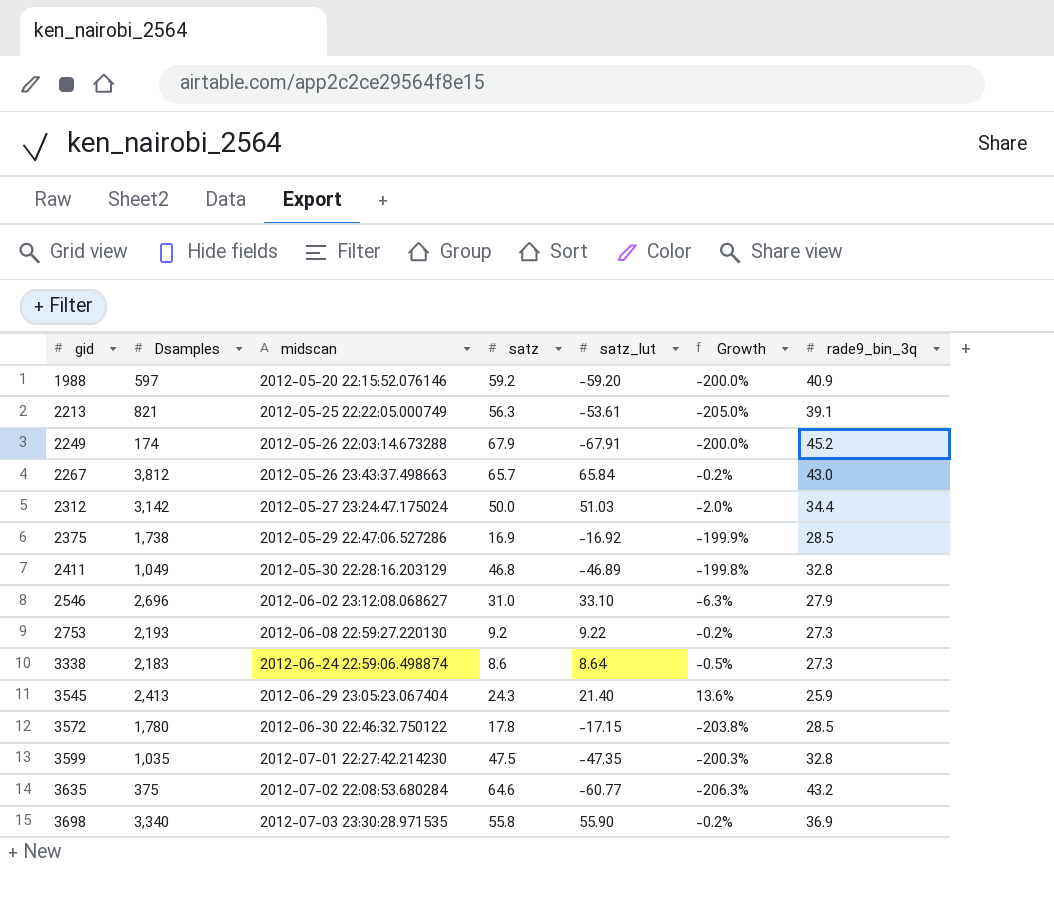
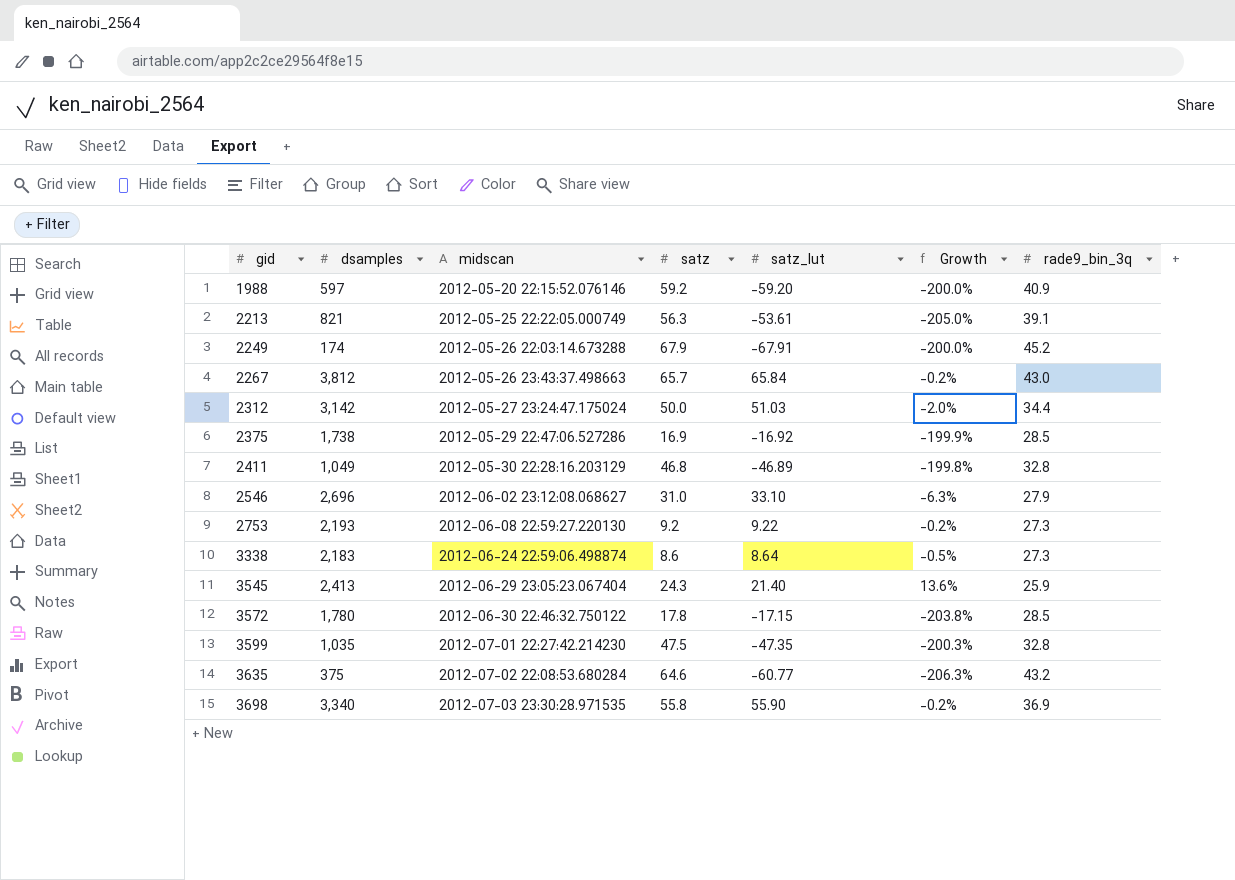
column name: Dsamples -> dsamples

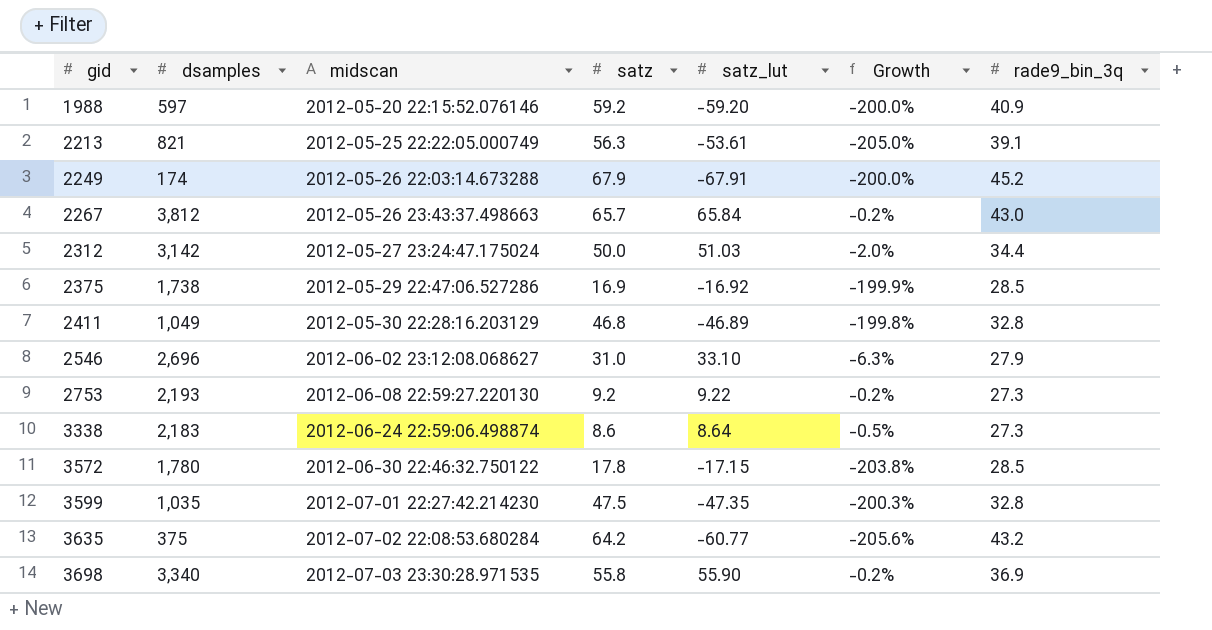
row 3545: 2,413 | 2012-06-29 23:05:23.067404 | 24.3 | 21.40 | 13.6% | 25.9 -> none
3635 | satz: 64.6 -> 64.2
3635 | Growth: -206.3% -> -205.6%

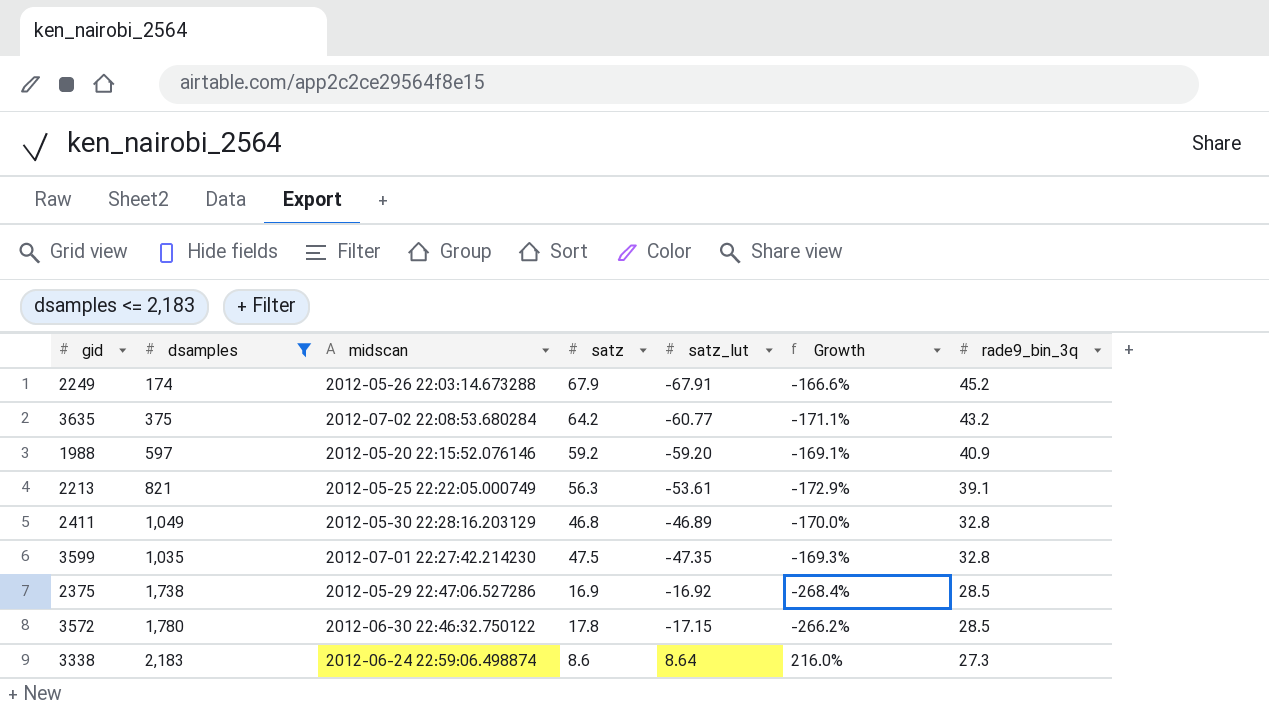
filter: none -> dsamples <= 2,183
row order: gid ascending -> rade9_bin_3q descending
column Growth | formula: ([satz] - [satz_lut]) / [satz_lut] -> ([rade9_bin_3q] - [satz_lut]) / [satz_lut]

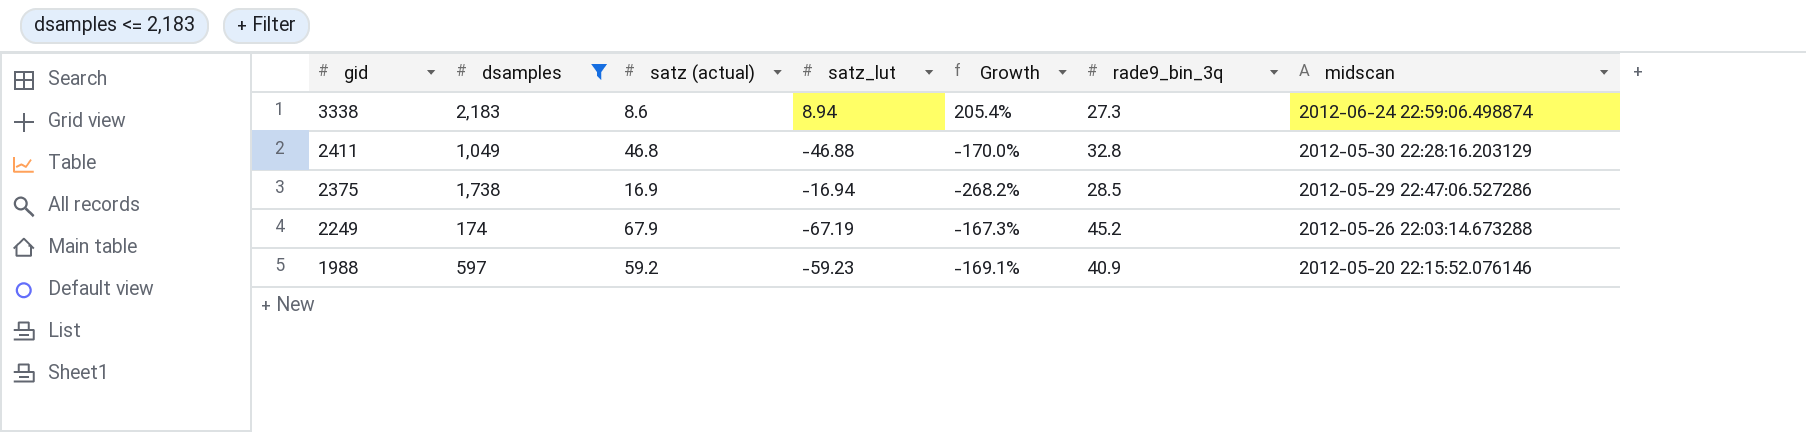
row order: rade9_bin_3q descending -> gid descending
column name: satz -> satz (actual)
column midscan | position: 3 -> 7
row 3635: 375 | 2012-07-02 22:08:53.680284 | 64.2 | -60.77 | -171.1% | 43.2 -> none
row 2213: 821 | 2012-05-25 22:22:05.000749 | 56.3 | -53.61 | -172.9% | 39.1 -> none
row 3599: 1,035 | 2012-07-01 22:27:42.214230 | 47.5 | -47.35 | -169.3% | 32.8 -> none
row 3572: 1,780 | 2012-06-30 22:46:32.750122 | 17.8 | -17.15 | -266.2% | 28.5 -> none
3338 | satz_lut: 8.64 -> 8.94
3338 | Growth: 216.0% -> 205.4%
2411 | satz_lut: -46.89 -> -46.88
2375 | satz_lut: -16.92 -> -16.94
2375 | Growth: -268.4% -> -268.2%
2249 | satz_lut: -67.91 -> -67.19
2249 | Growth: -166.6% -> -167.3%
1988 | satz_lut: -59.20 -> -59.23

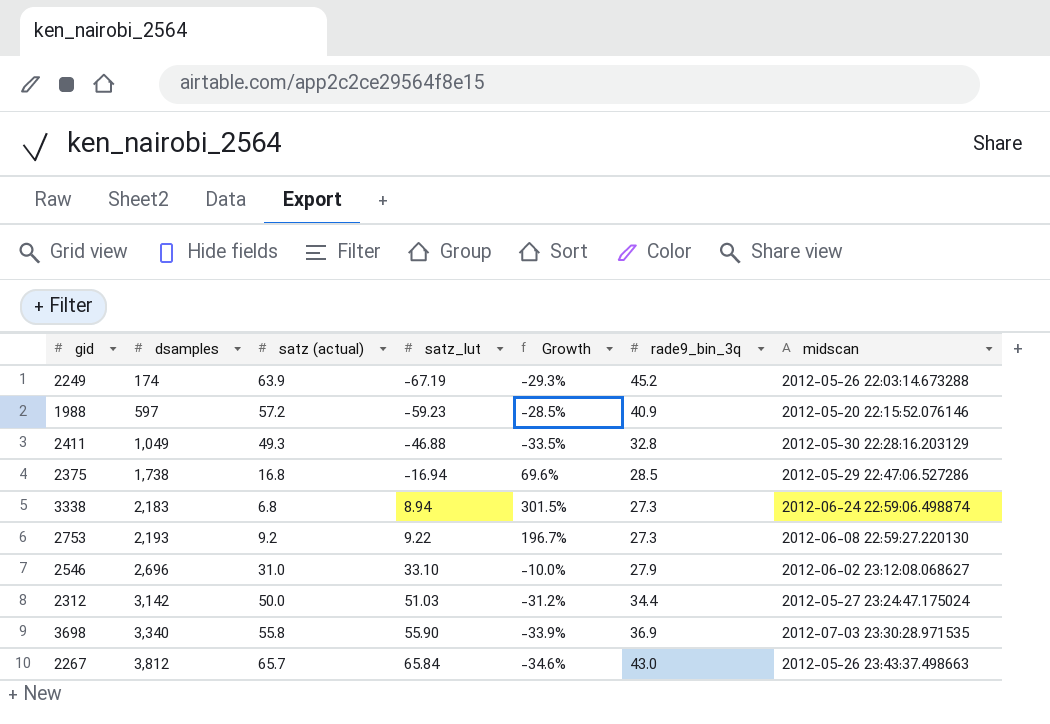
filter: dsamples <= 2,183 -> none
row order: gid descending -> dsamples ascending
column Growth | formula: ([rade9_bin_3q] - [satz_lut]) / [satz_lut] -> ([rade9_bin_3q] - [satz (actual)]) / [satz (actual)]
2249 | satz (actual): 67.9 -> 63.9
1988 | satz (actual): 59.2 -> 57.2
2411 | satz (actual): 46.8 -> 49.3
2375 | satz (actual): 16.9 -> 16.8
3338 | satz (actual): 8.6 -> 6.8

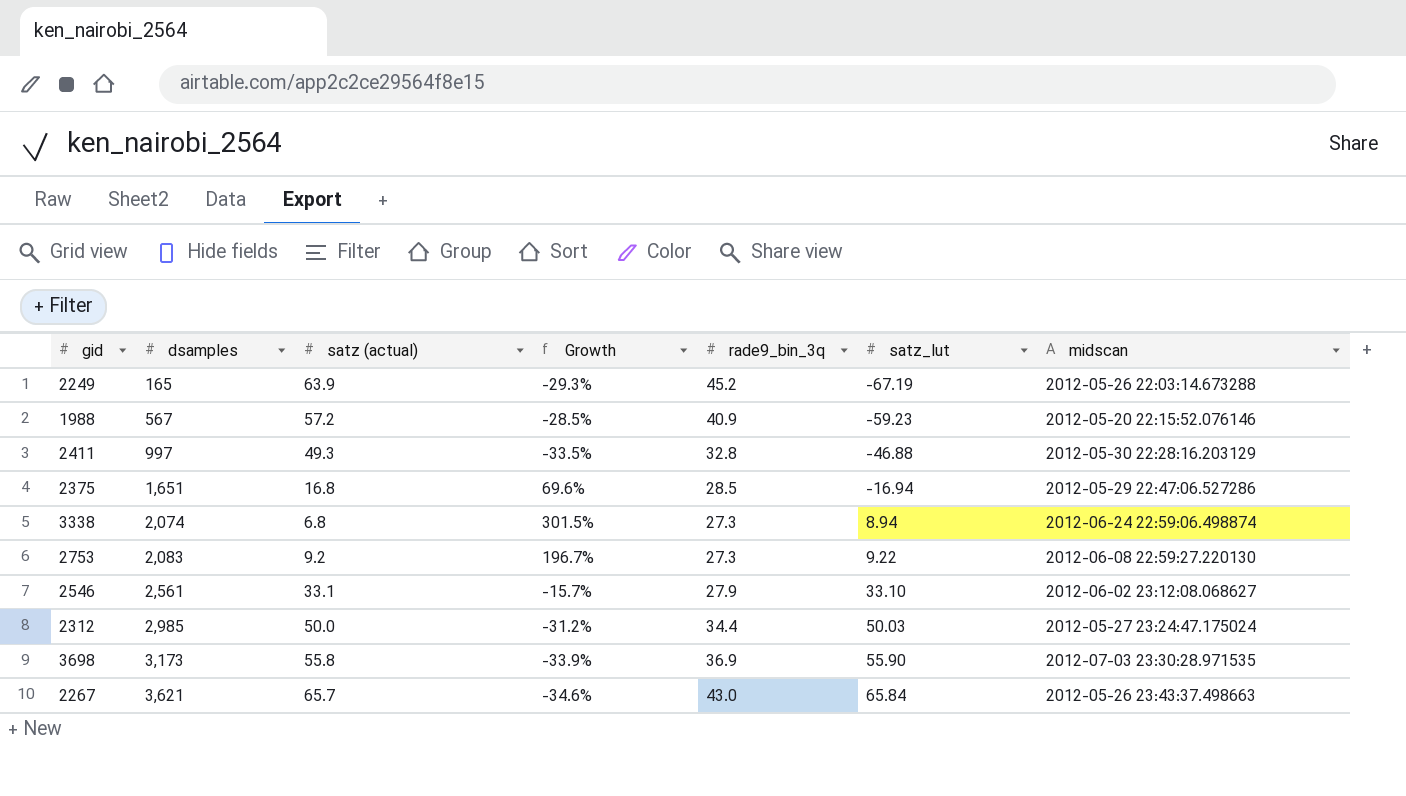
column satz_lut | position: 4 -> 6
2249 | dsamples: 174 -> 165
1988 | dsamples: 597 -> 567
2411 | dsamples: 1,049 -> 997
2375 | dsamples: 1,738 -> 1,651
3338 | dsamples: 2,183 -> 2,074
2753 | dsamples: 2,193 -> 2,083
2546 | dsamples: 2,696 -> 2,561
2546 | satz (actual): 31.0 -> 33.1
2546 | Growth: -10.0% -> -15.7%
2312 | dsamples: 3,142 -> 2,985
2312 | satz_lut: 51.03 -> 50.03
3698 | dsamples: 3,340 -> 3,173
2267 | dsamples: 3,812 -> 3,621

